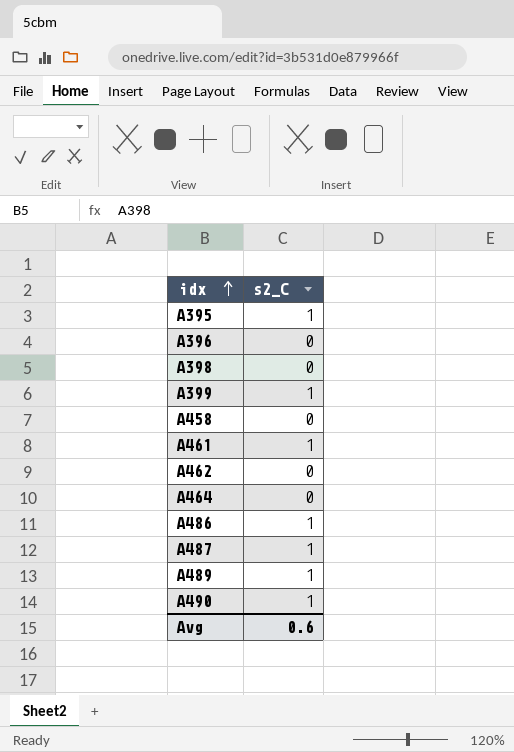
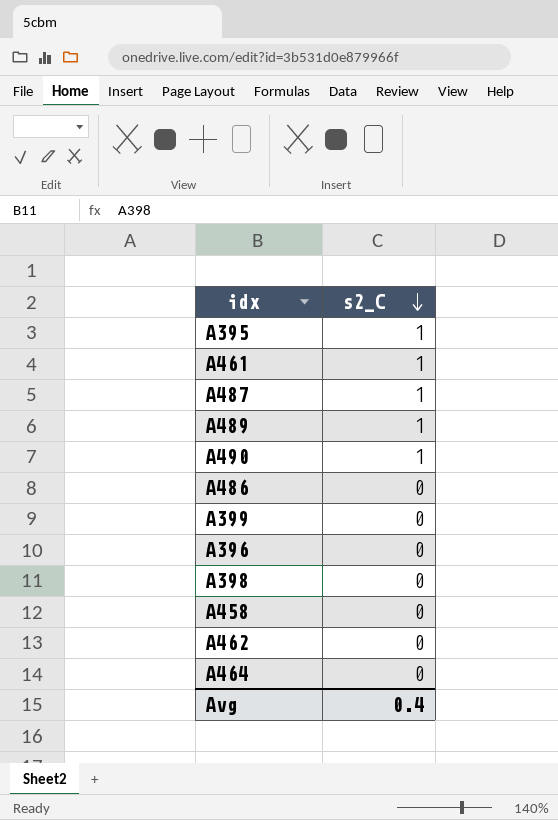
row order: idx ascending -> s2_C descending
A486 | s2_C: 1 -> 0
A399 | s2_C: 1 -> 0
Avg | s2_C: 0.6 -> 0.4

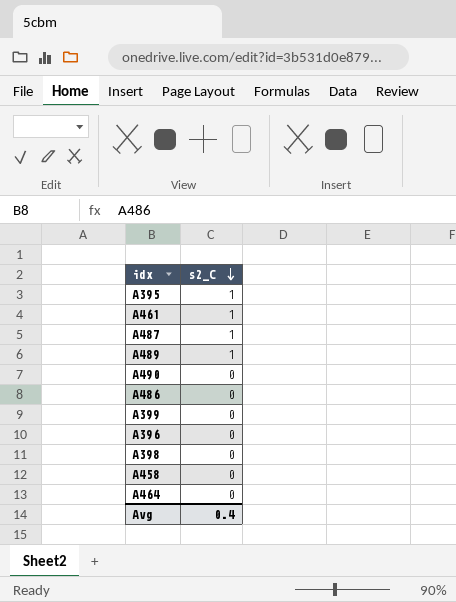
row A462: 0 -> none
A490 | s2_C: 1 -> 0

